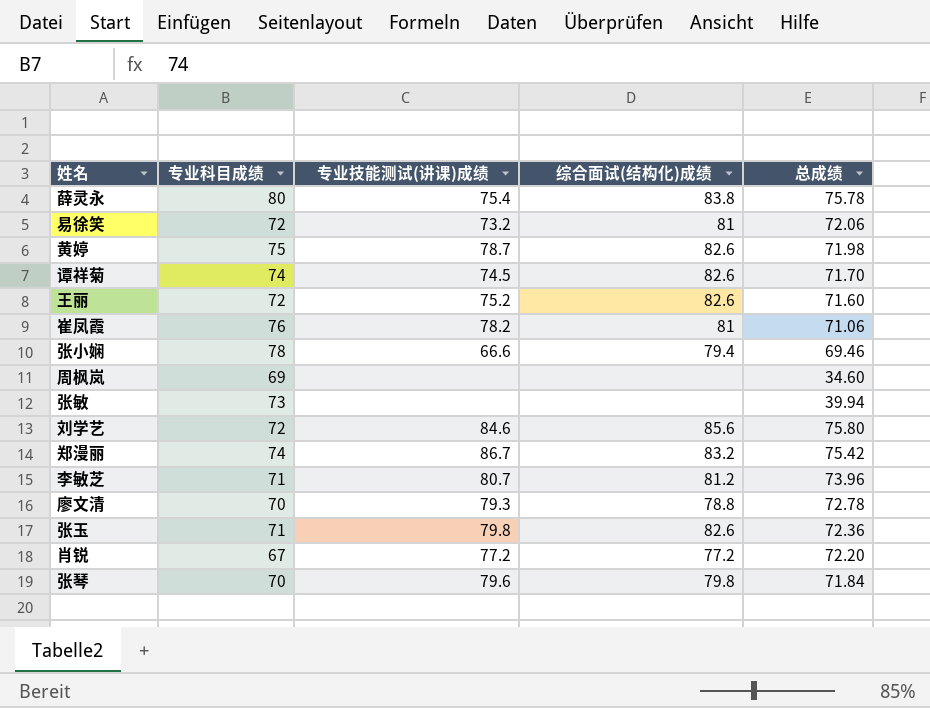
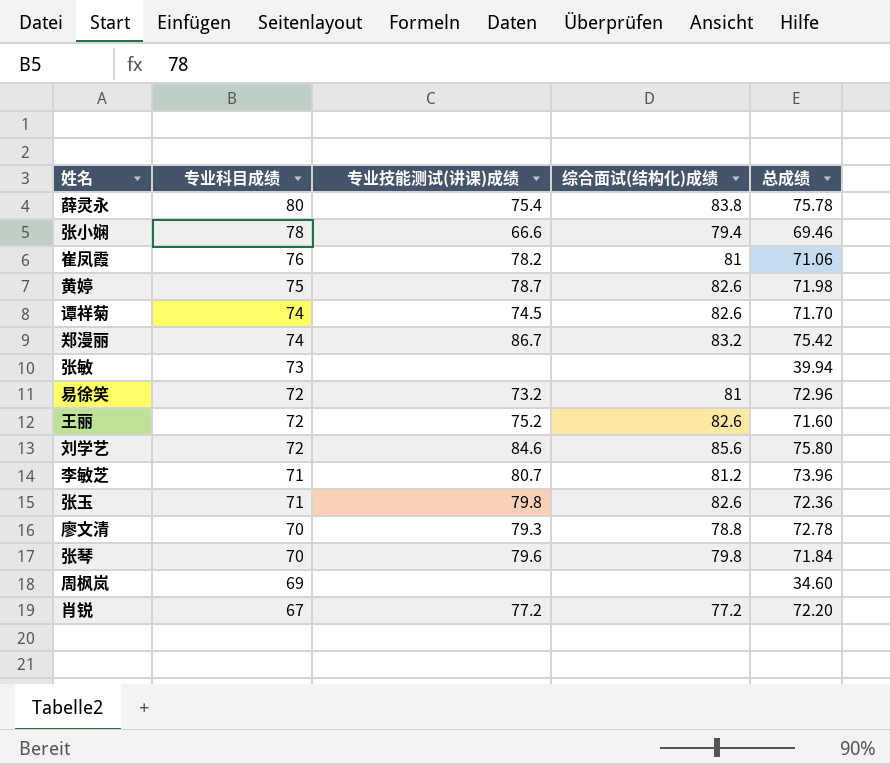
row order: none -> 专业科目成绩 descending
易徐笑 | 总成绩: 72.06 -> 72.96

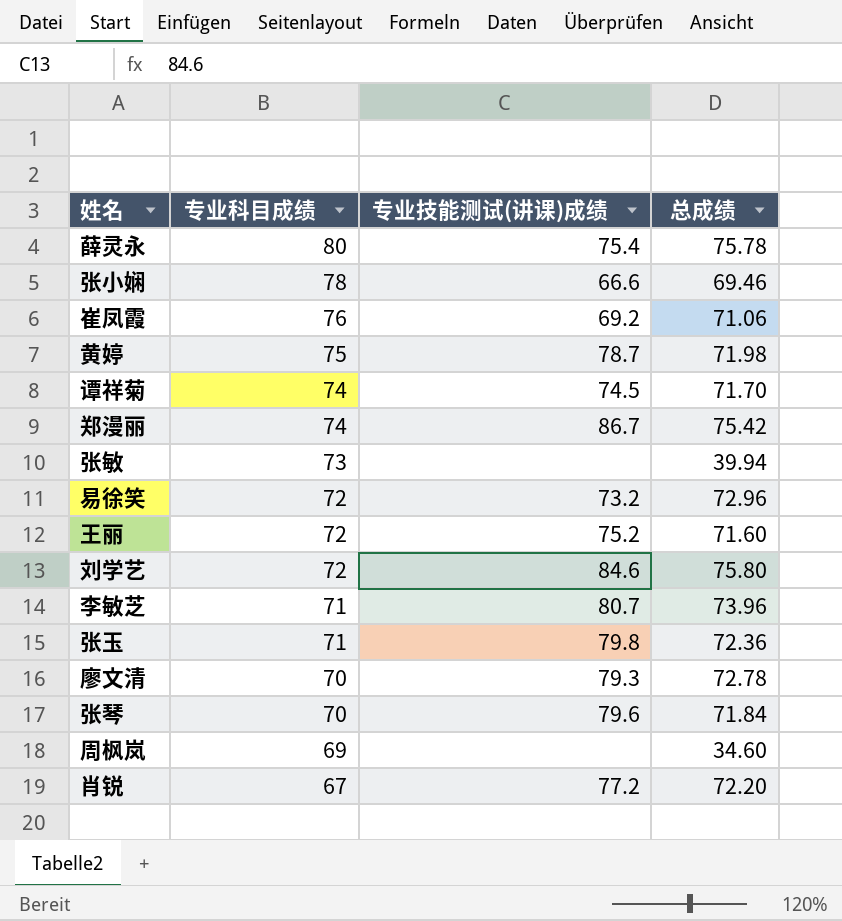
column 综合面试(结构化)成绩 | position: 4 -> none
崔凤霞 | 专业技能测试(讲课)成绩: 78.2 -> 69.2

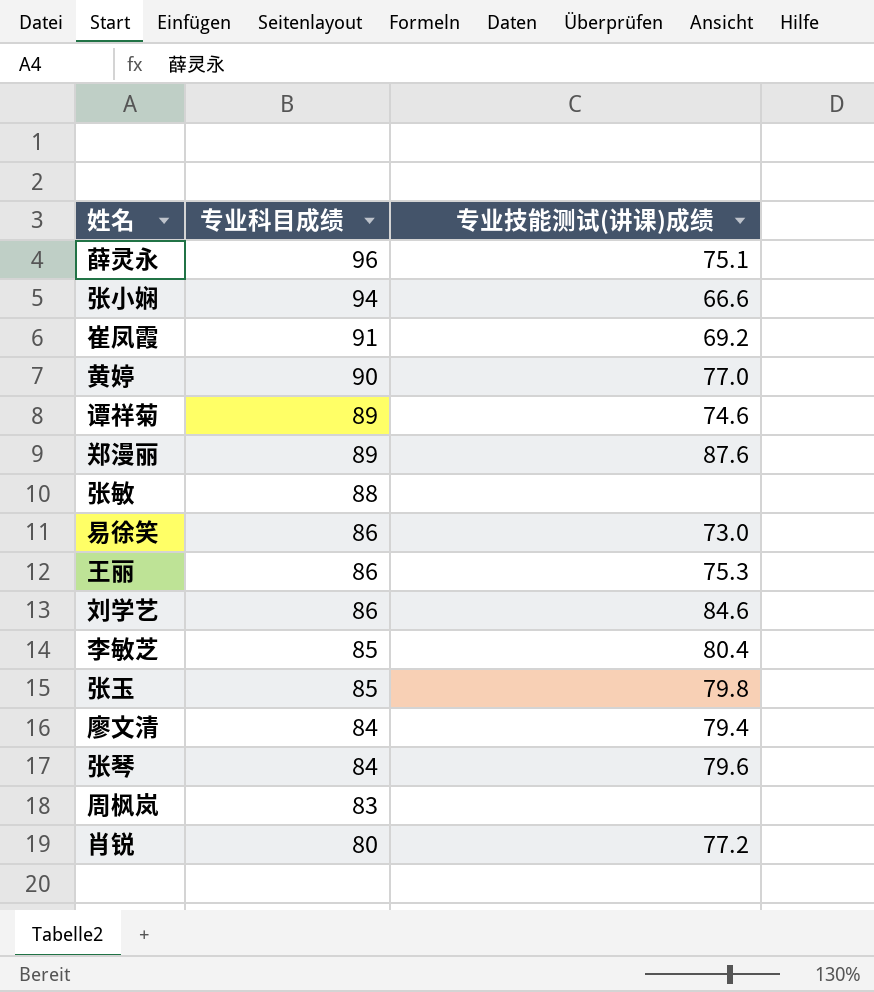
column 总成绩 | position: 4 -> none
薛灵永 | 专业科目成绩: 80 -> 96
薛灵永 | 专业技能测试(讲课)成绩: 75.4 -> 75.1
张小娴 | 专业科目成绩: 78 -> 94
崔凤霞 | 专业科目成绩: 76 -> 91
黄婷 | 专业科目成绩: 75 -> 90
黄婷 | 专业技能测试(讲课)成绩: 78.7 -> 77.0
谭祥菊 | 专业科目成绩: 74 -> 89
谭祥菊 | 专业技能测试(讲课)成绩: 74.5 -> 74.6
郑漫丽 | 专业科目成绩: 74 -> 89
郑漫丽 | 专业技能测试(讲课)成绩: 86.7 -> 87.6
张敏 | 专业科目成绩: 73 -> 88
易徐笑 | 专业科目成绩: 72 -> 86
易徐笑 | 专业技能测试(讲课)成绩: 73.2 -> 73.0
王丽 | 专业科目成绩: 72 -> 86
王丽 | 专业技能测试(讲课)成绩: 75.2 -> 75.3
刘学艺 | 专业科目成绩: 72 -> 86
李敏芝 | 专业科目成绩: 71 -> 85
李敏芝 | 专业技能测试(讲课)成绩: 80.7 -> 80.4
张玉 | 专业科目成绩: 71 -> 85
廖文清 | 专业科目成绩: 70 -> 84
廖文清 | 专业技能测试(讲课)成绩: 79.3 -> 79.4
张琴 | 专业科目成绩: 70 -> 84
周枫岚 | 专业科目成绩: 69 -> 83
肖锐 | 专业科目成绩: 67 -> 80

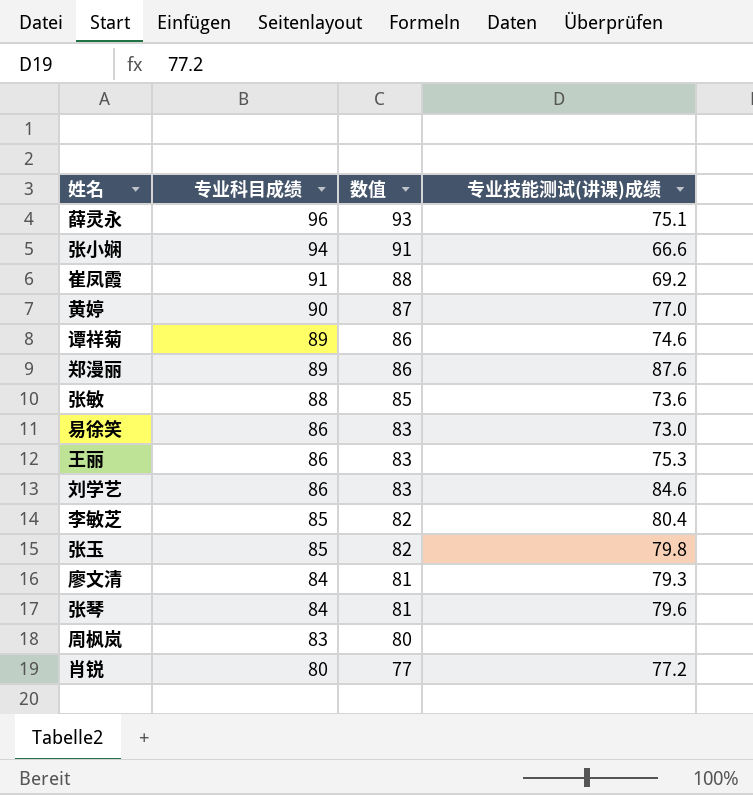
column 数值 | formula: none -> [专业科目成绩] - 3
张敏 | 专业技能测试(讲课)成绩: none -> 73.6
廖文清 | 专业技能测试(讲课)成绩: 79.4 -> 79.3

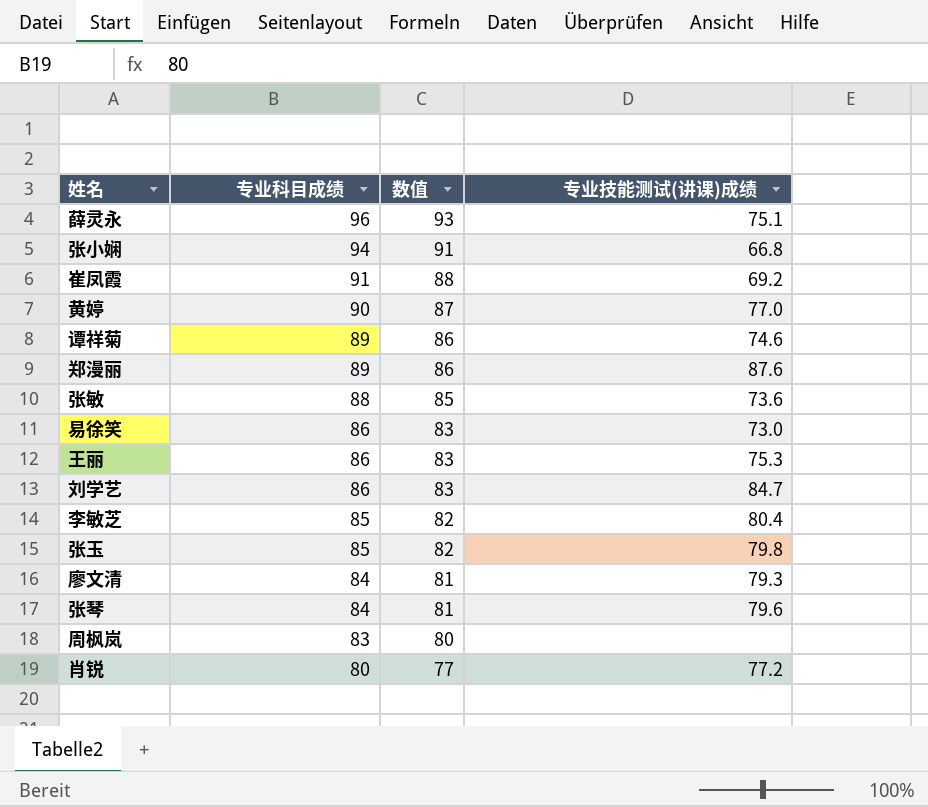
张小娴 | 专业技能测试(讲课)成绩: 66.6 -> 66.8
刘学艺 | 专业技能测试(讲课)成绩: 84.6 -> 84.7

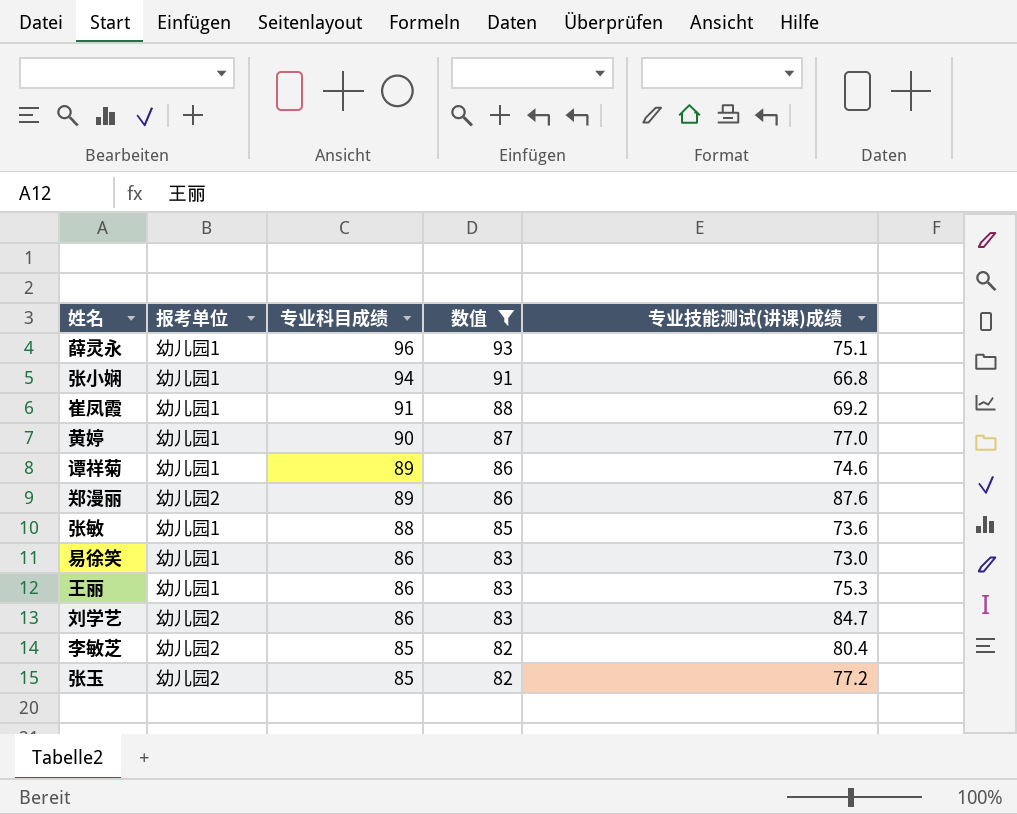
filter: none -> 数值 >= 82
column 报考单位 | position: none -> 2
张玉 | 专业技能测试(讲课)成绩: 79.8 -> 77.2

